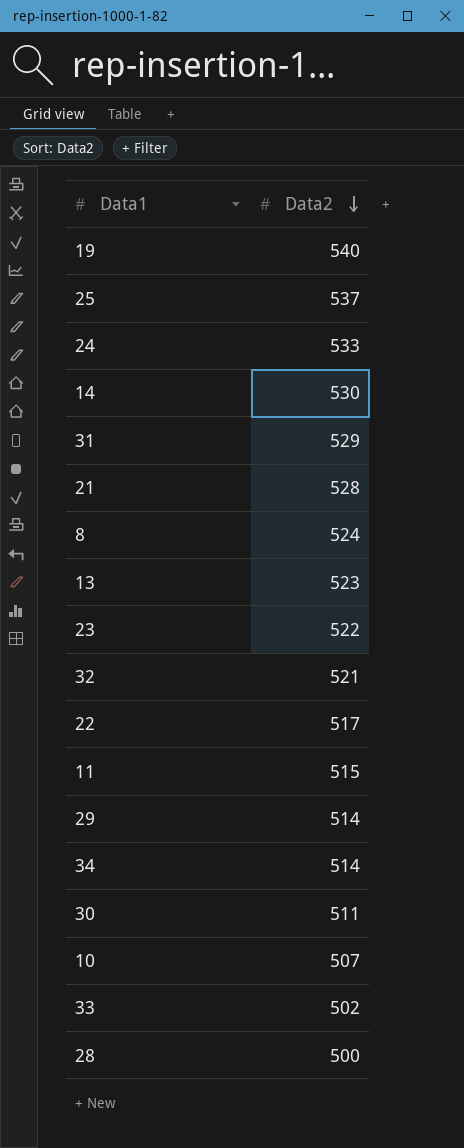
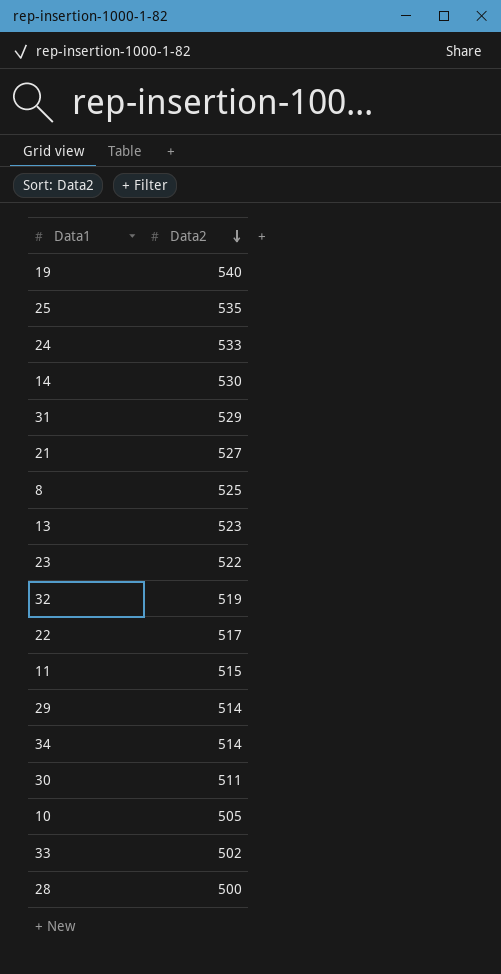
25 | Data2: 537 -> 535
21 | Data2: 528 -> 527
8 | Data2: 524 -> 525
32 | Data2: 521 -> 519
10 | Data2: 507 -> 505

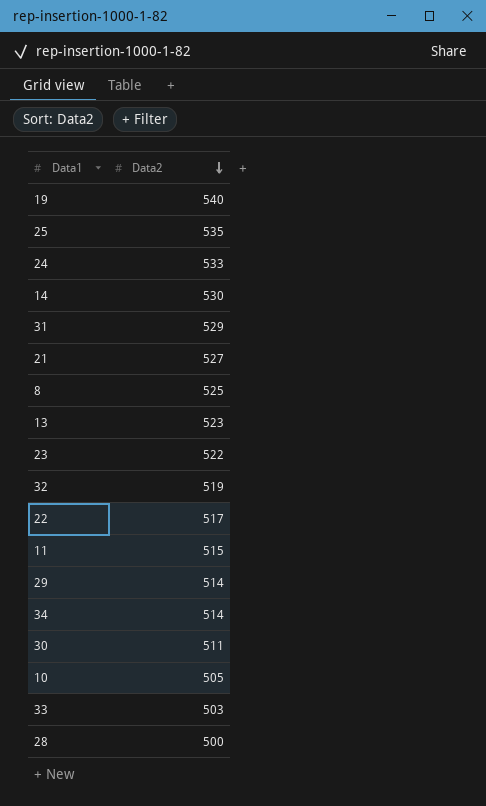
33 | Data2: 502 -> 503

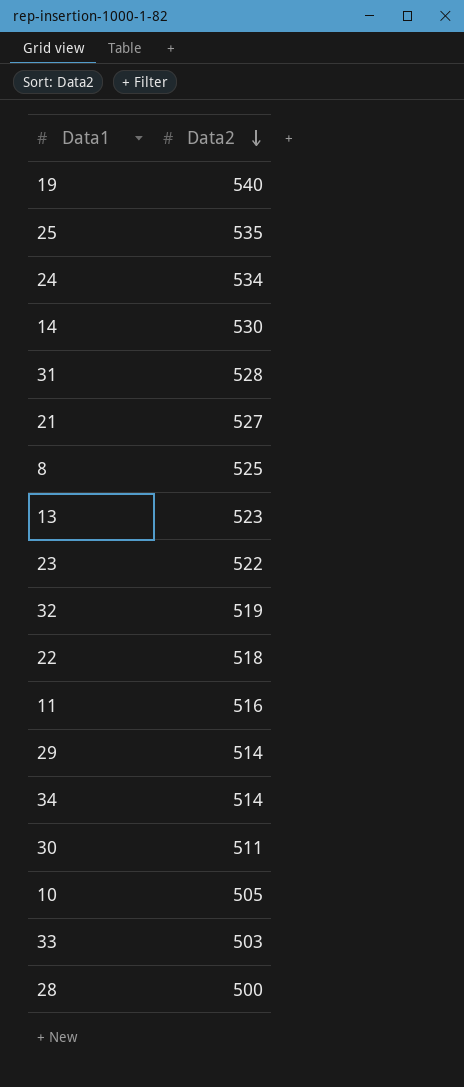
24 | Data2: 533 -> 534
31 | Data2: 529 -> 528
22 | Data2: 517 -> 518
11 | Data2: 515 -> 516

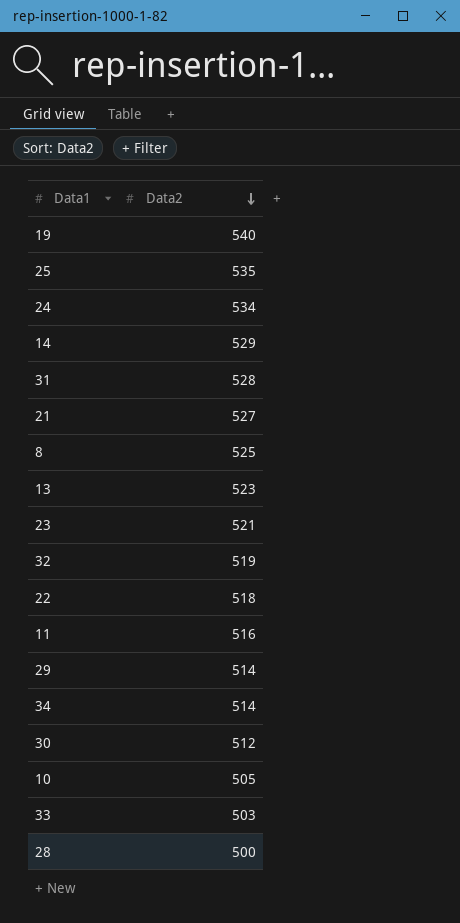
14 | Data2: 530 -> 529
23 | Data2: 522 -> 521
30 | Data2: 511 -> 512

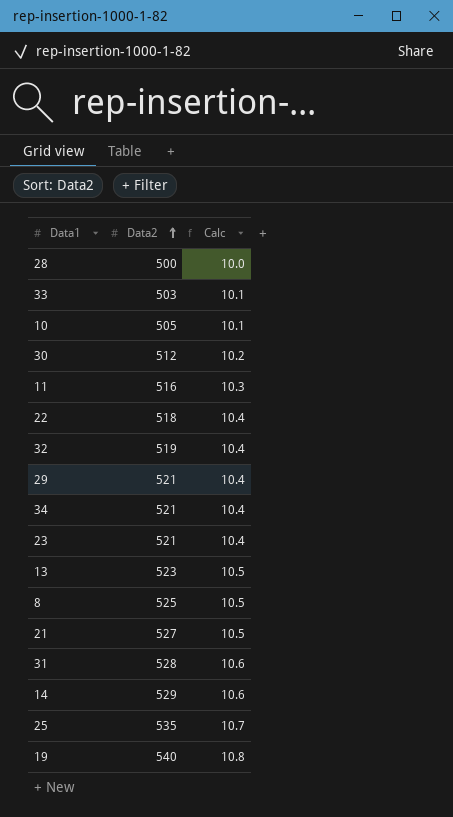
row order: Data2 descending -> Data2 ascending
column Calc | formula: none -> [Data2] * 0.02
row 24: 534 -> none
29 | Data2: 514 -> 521
34 | Data2: 514 -> 521

